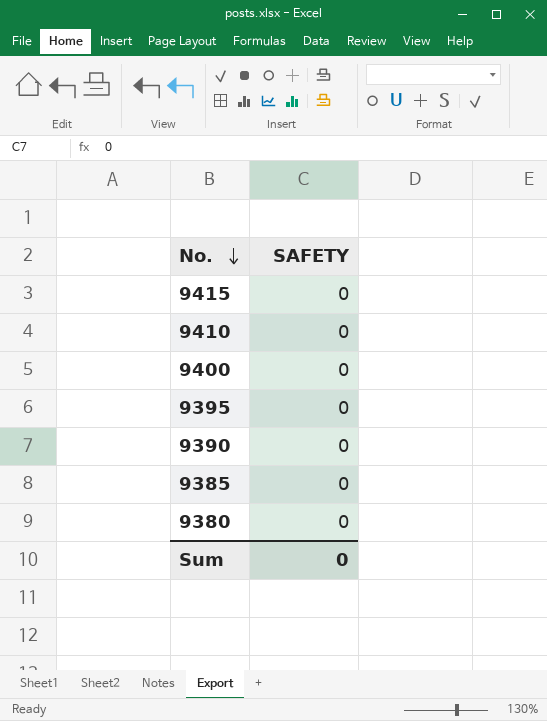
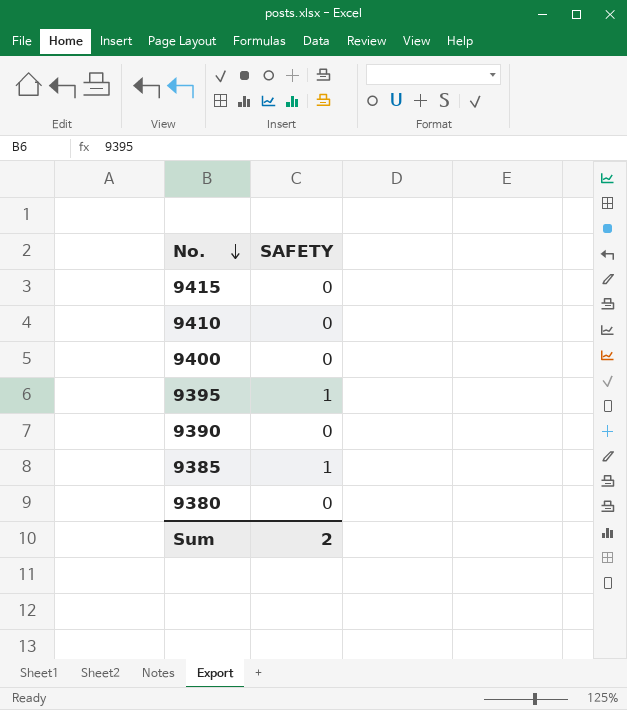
9395 | SAFETY: 0 -> 1
9385 | SAFETY: 0 -> 1
Sum | SAFETY: 0 -> 2

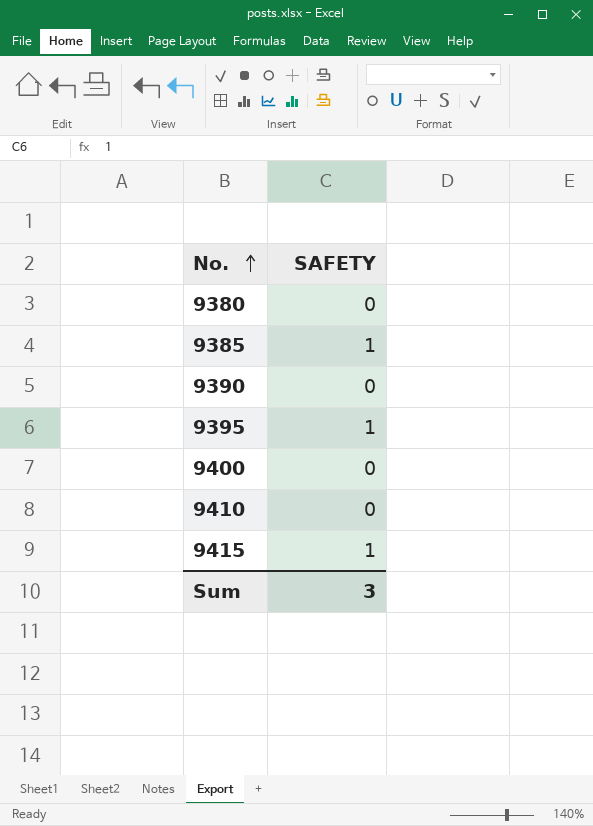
row order: No. descending -> No. ascending
9415 | SAFETY: 0 -> 1
Sum | SAFETY: 2 -> 3

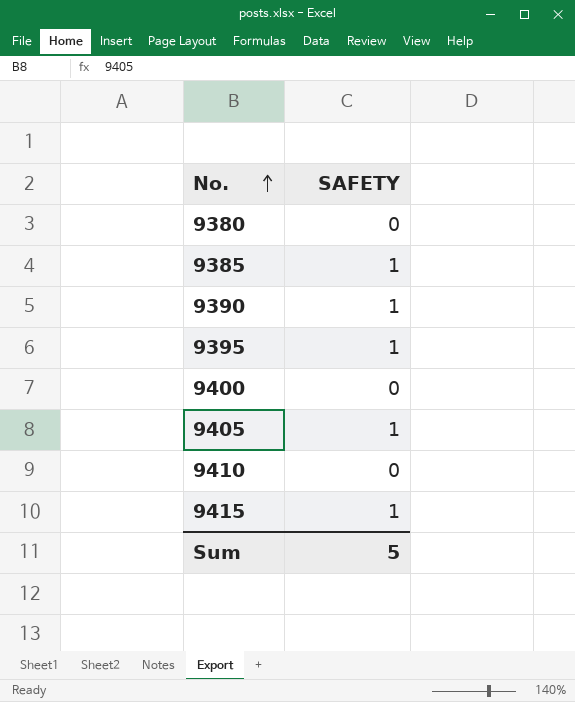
9390 | SAFETY: 0 -> 1
row 9405: none -> 1
Sum | SAFETY: 3 -> 5

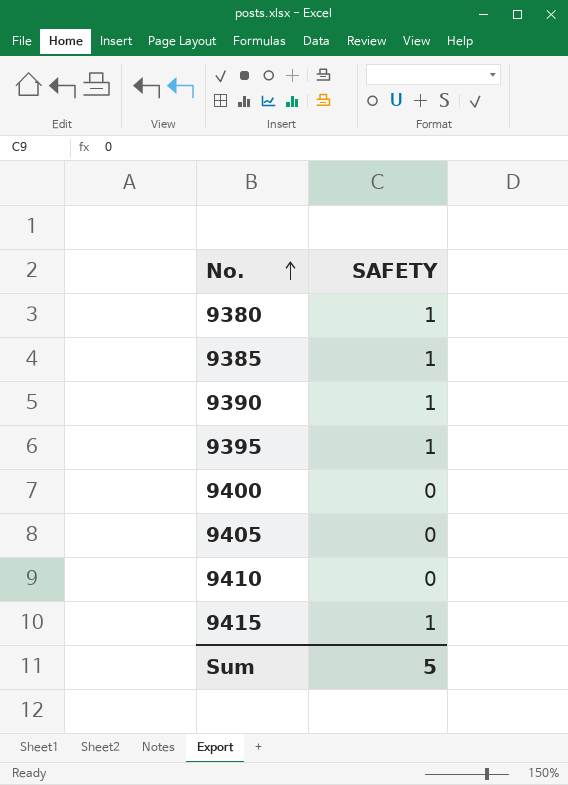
9380 | SAFETY: 0 -> 1
9405 | SAFETY: 1 -> 0

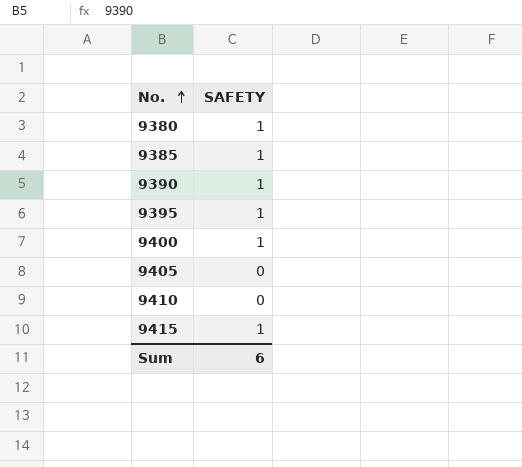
9400 | SAFETY: 0 -> 1
Sum | SAFETY: 5 -> 6

